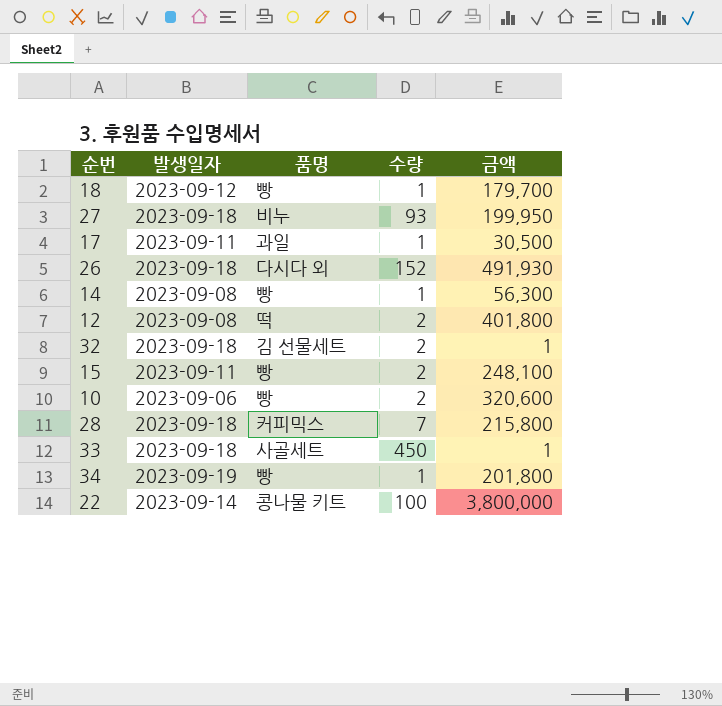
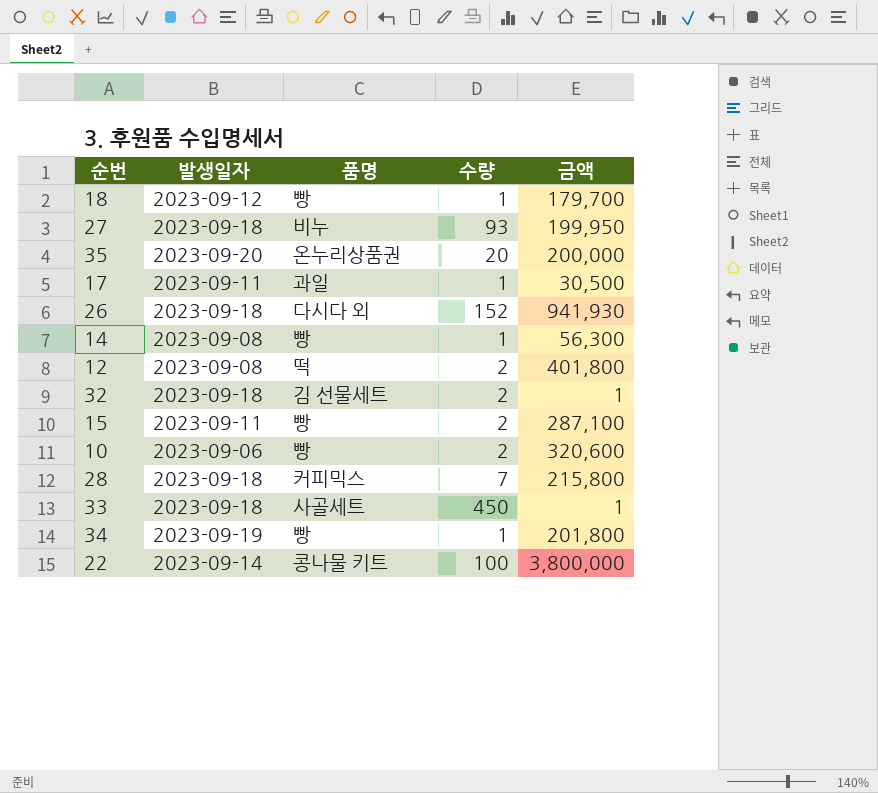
row 35: none -> 2023-09-20 | 온누리상품권 | 20 | 200,000
26 | 금액: 491,930 -> 941,930
15 | 금액: 248,100 -> 287,100

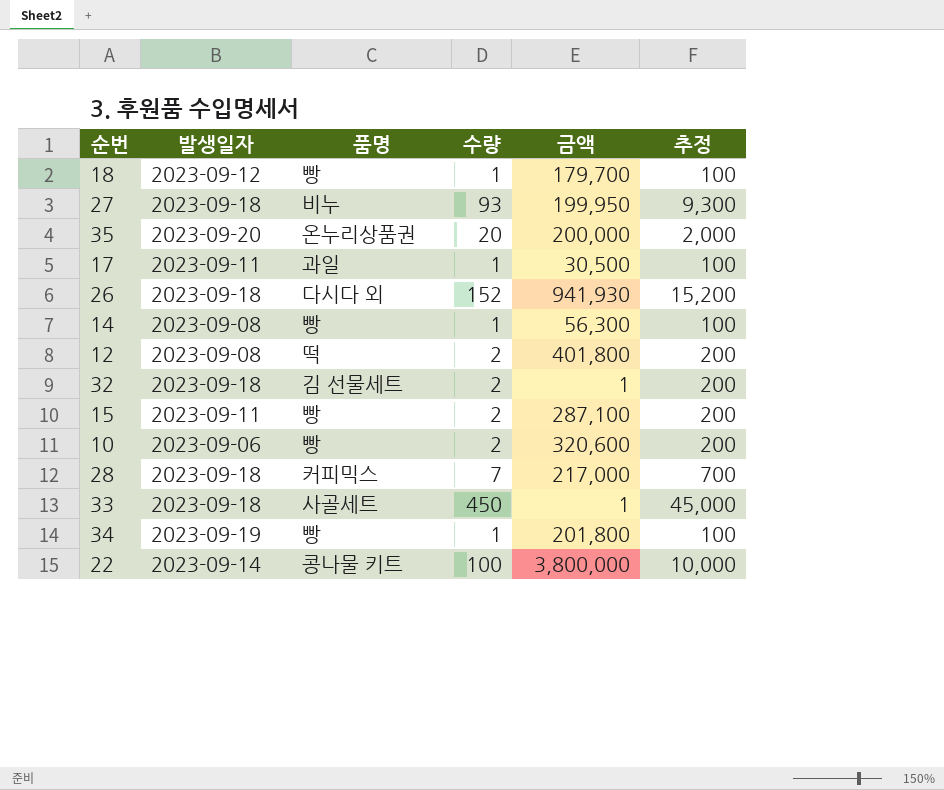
column 추정 | formula: none -> [수량] * 100
28 | 금액: 215,800 -> 217,000

